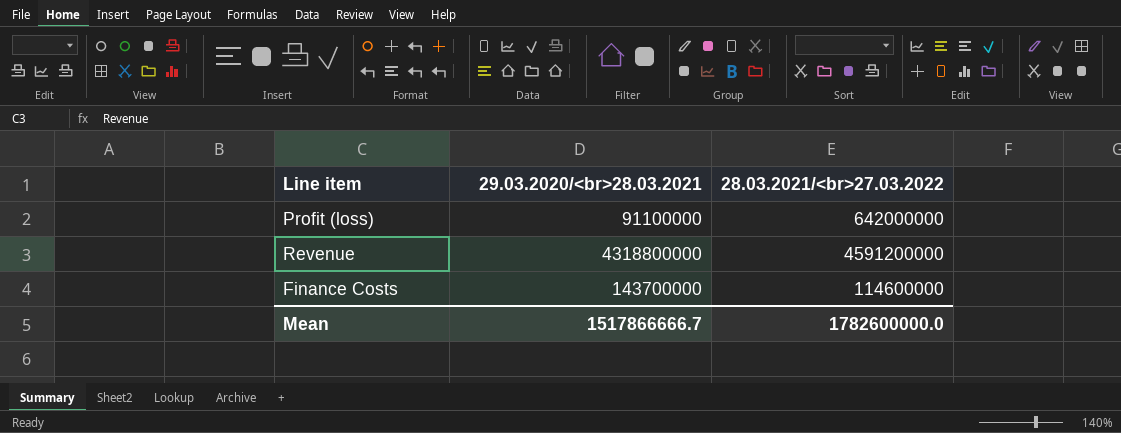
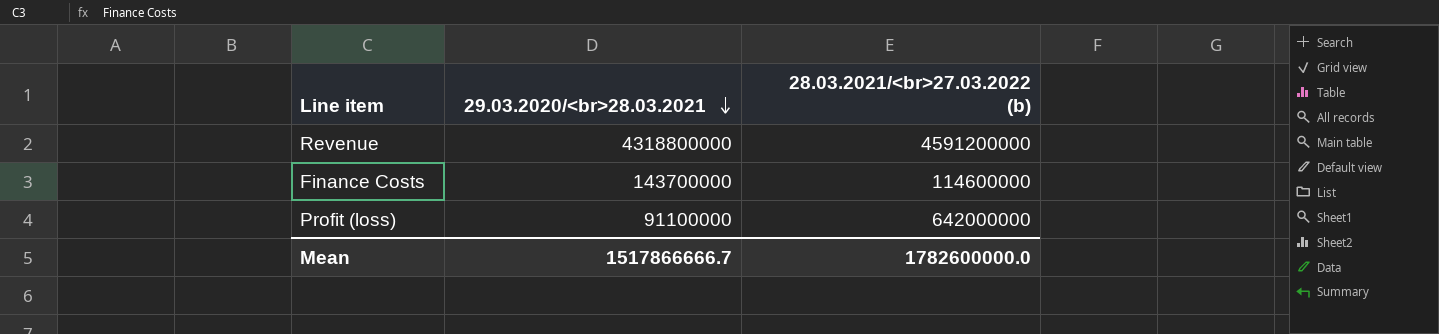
row order: none -> 29.03.2020/<br>28.03.2021 descending
column name: 28.03.2021/<br>27.03.2022 -> 28.03.2021/<br>27.03.2022 (b)

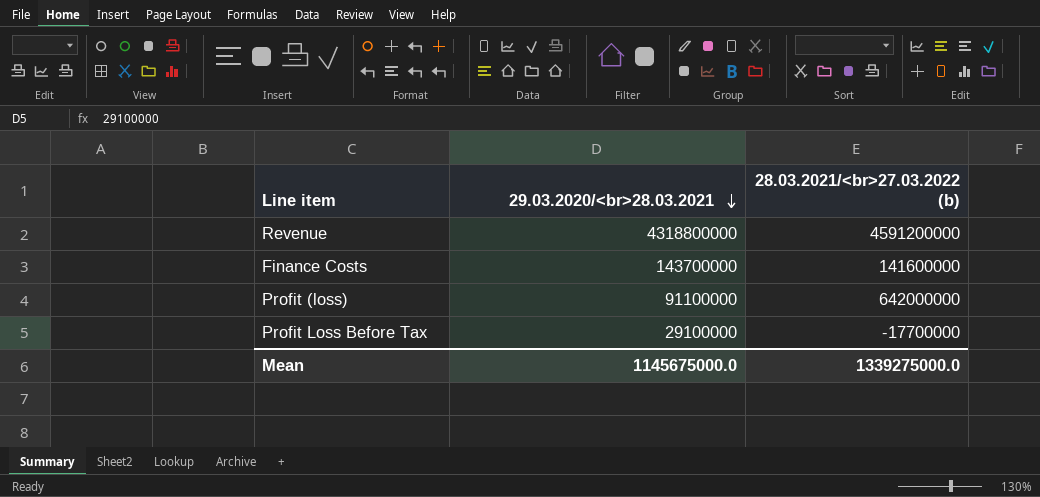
Finance Costs | 28.03.2021/<br>27.03.2022 (b): 114600000 -> 141600000
row Profit Loss Before Tax: none -> 29100000 | -17700000
Mean | 29.03.2020/<br>28.03.2021: 1517866666.7 -> 1145675000.0
Mean | 28.03.2021/<br>27.03.2022 (b): 1782600000.0 -> 1339275000.0

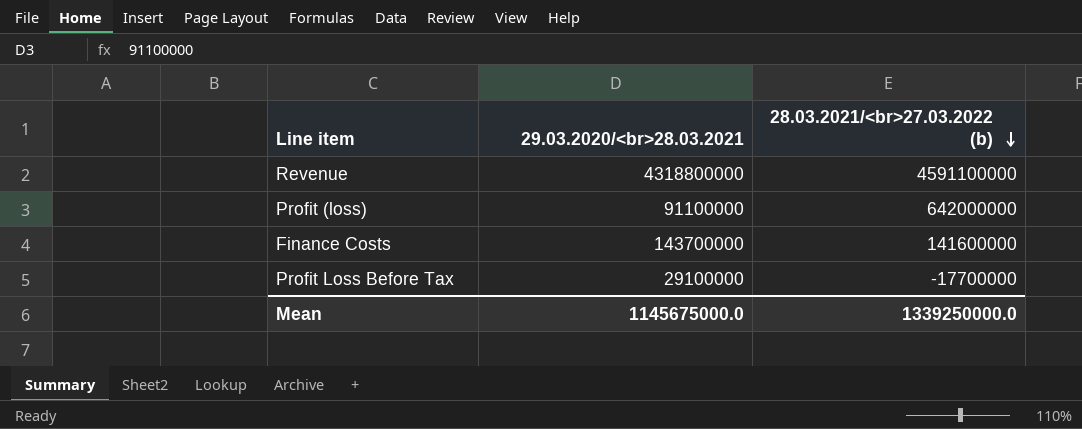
row order: 29.03.2020/<br>28.03.2021 descending -> 28.03.2021/<br>27.03.2022 (b) descending
Revenue | 28.03.2021/<br>27.03.2022 (b): 4591200000 -> 4591100000
Mean | 28.03.2021/<br>27.03.2022 (b): 1339275000.0 -> 1339250000.0

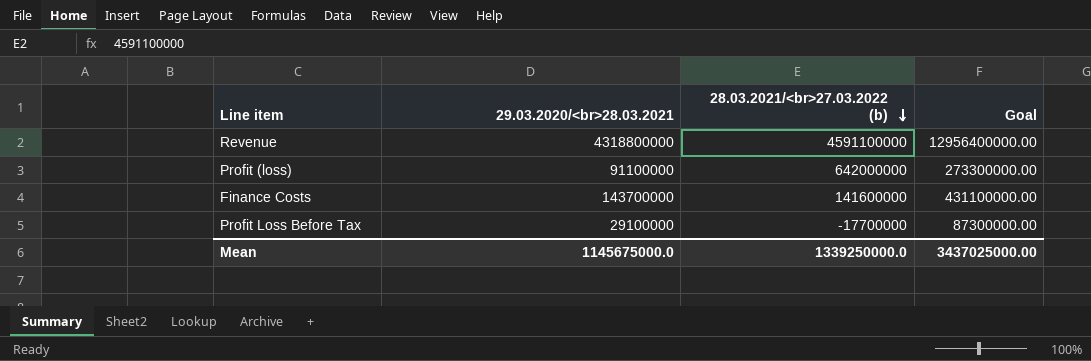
column Goal | formula: none -> [29.03.2020/<br>28.03.2021] * 3

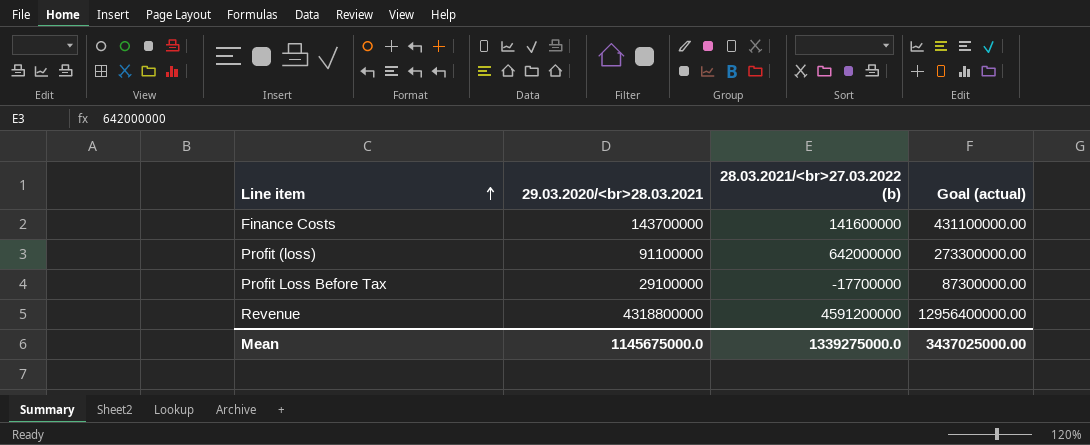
row order: 28.03.2021/<br>27.03.2022 (b) descending -> Line item ascending
column name: Goal -> Goal (actual)
Revenue | 28.03.2021/<br>27.03.2022 (b): 4591100000 -> 4591200000
Mean | 28.03.2021/<br>27.03.2022 (b): 1339250000.0 -> 1339275000.0

